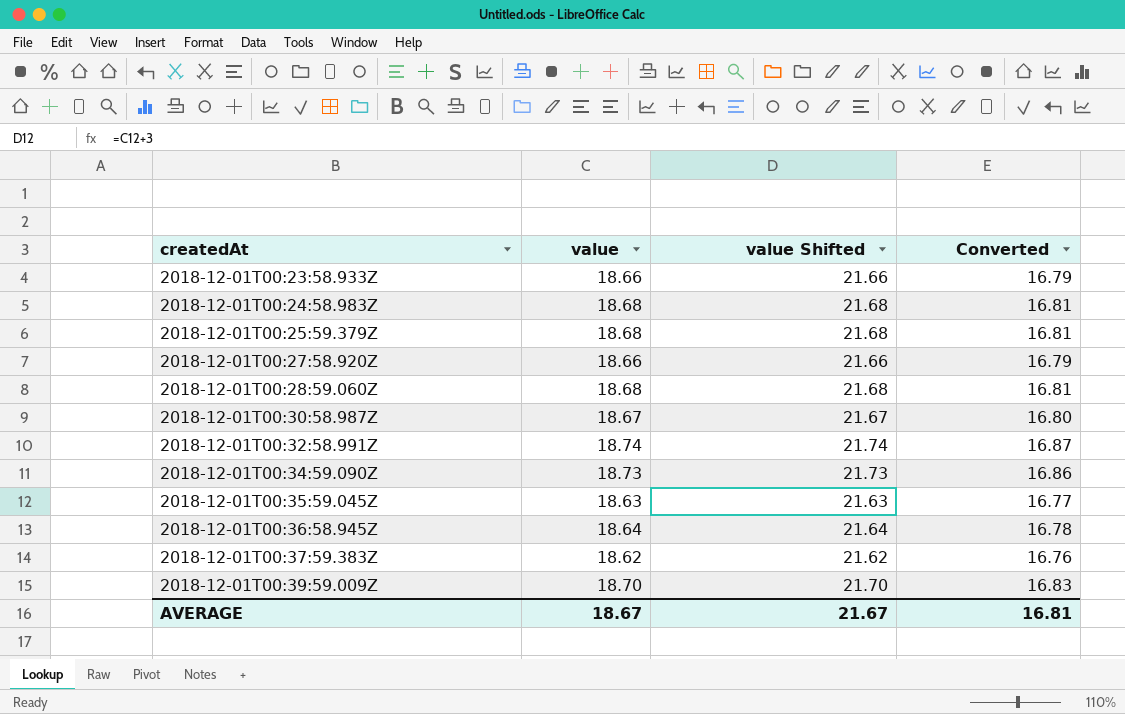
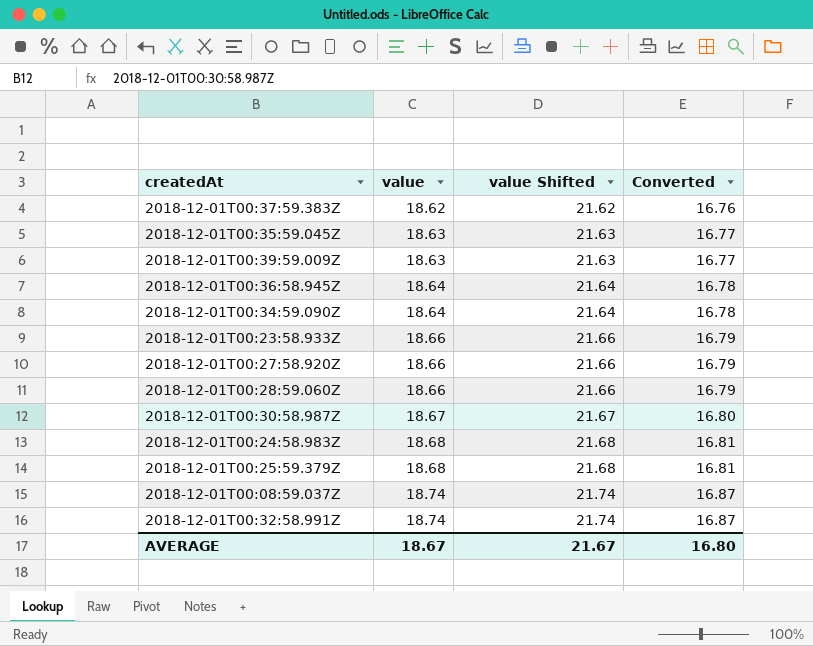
row order: createdAt ascending -> value ascending
2018-12-01T00:39:59.009Z | value: 18.70 -> 18.63
2018-12-01T00:39:59.009Z | value Shifted: 21.70 -> 21.63
2018-12-01T00:39:59.009Z | Converted: 16.83 -> 16.77
2018-12-01T00:34:59.090Z | value: 18.73 -> 18.64
2018-12-01T00:34:59.090Z | value Shifted: 21.73 -> 21.64
2018-12-01T00:34:59.090Z | Converted: 16.86 -> 16.78
2018-12-01T00:28:59.060Z | value: 18.68 -> 18.66
2018-12-01T00:28:59.060Z | value Shifted: 21.68 -> 21.66
2018-12-01T00:28:59.060Z | Converted: 16.81 -> 16.79
row 2018-12-01T00:08:59.037Z: none -> 18.74 | 21.74 | 16.87
AVERAGE | Converted: 16.81 -> 16.80

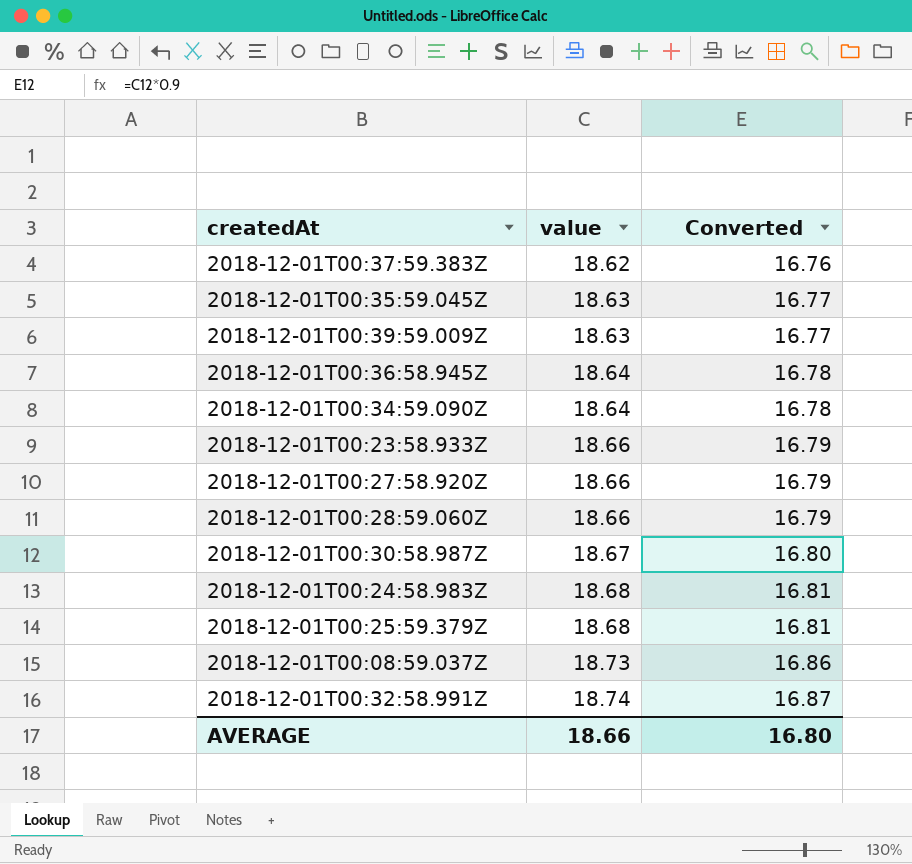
column value Shifted | formula: [value] + 3 -> none
2018-12-01T00:08:59.037Z | value: 18.74 -> 18.73
2018-12-01T00:08:59.037Z | Converted: 16.87 -> 16.86
AVERAGE | value: 18.67 -> 18.66

